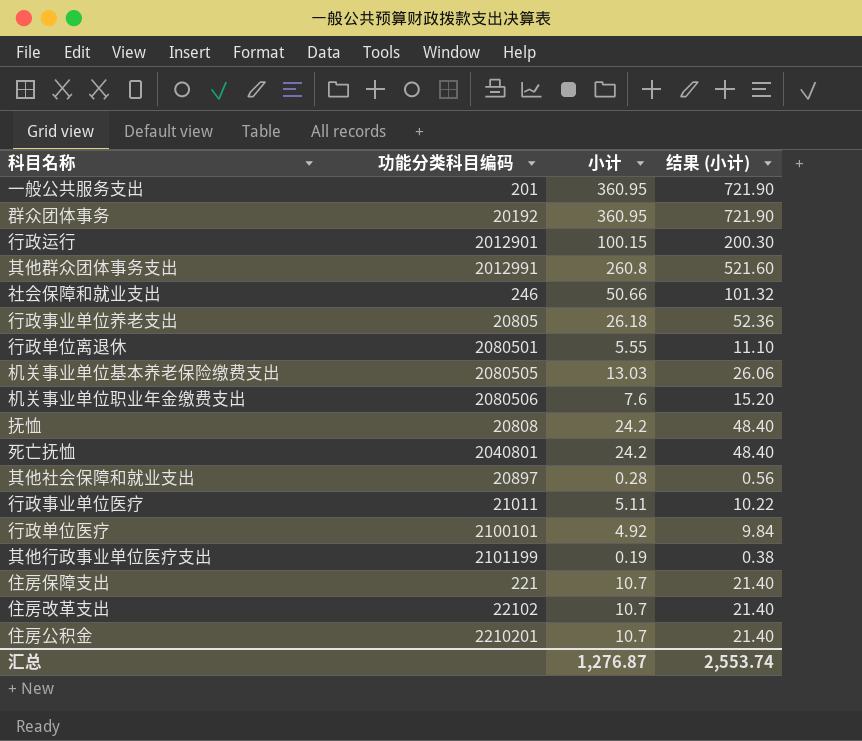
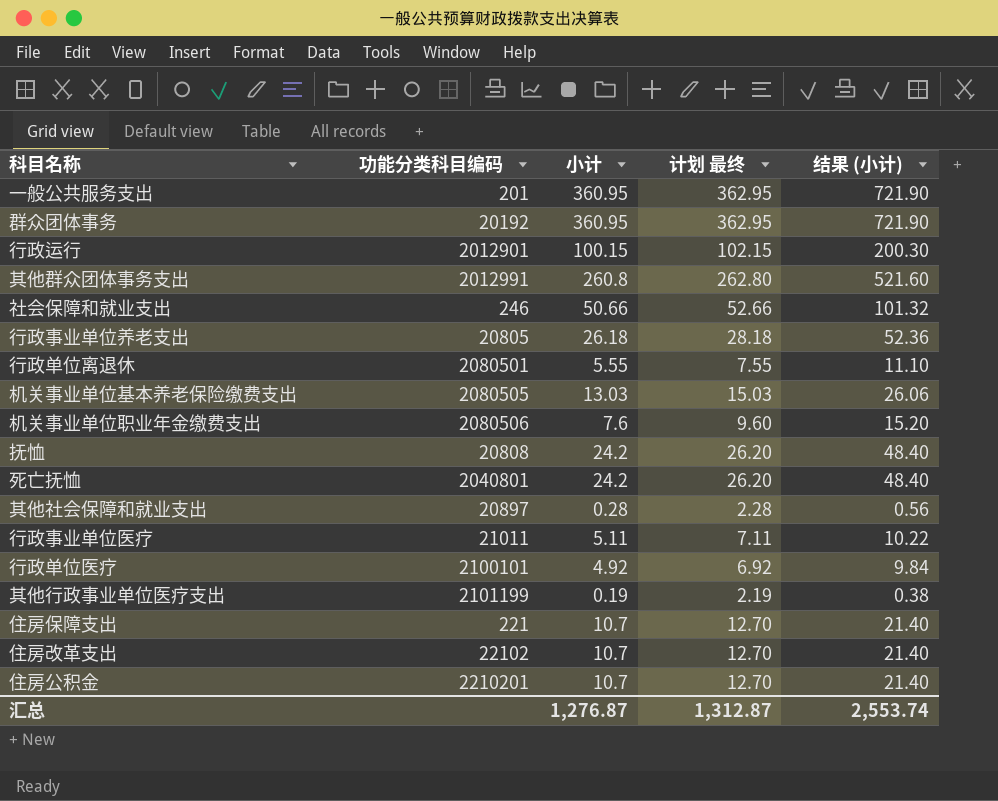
column 计划 最终 | formula: none -> [小计] + 2

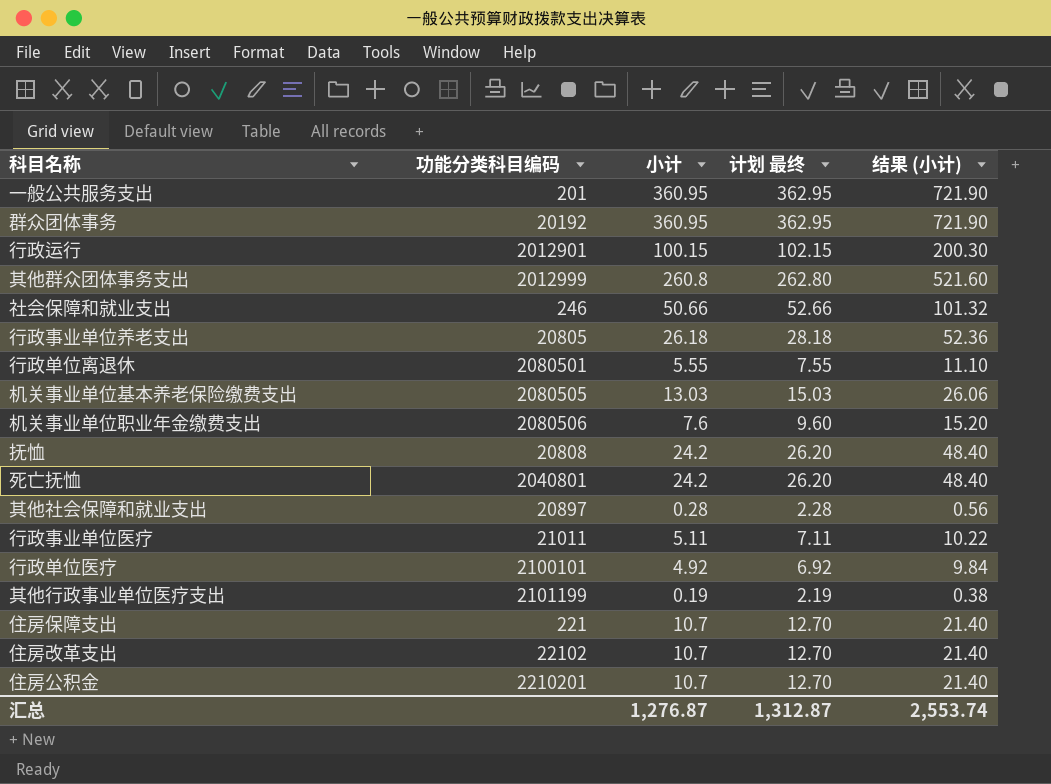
其他群众团体事务支出 | 功能分类科目编码: 2012991 -> 2012999

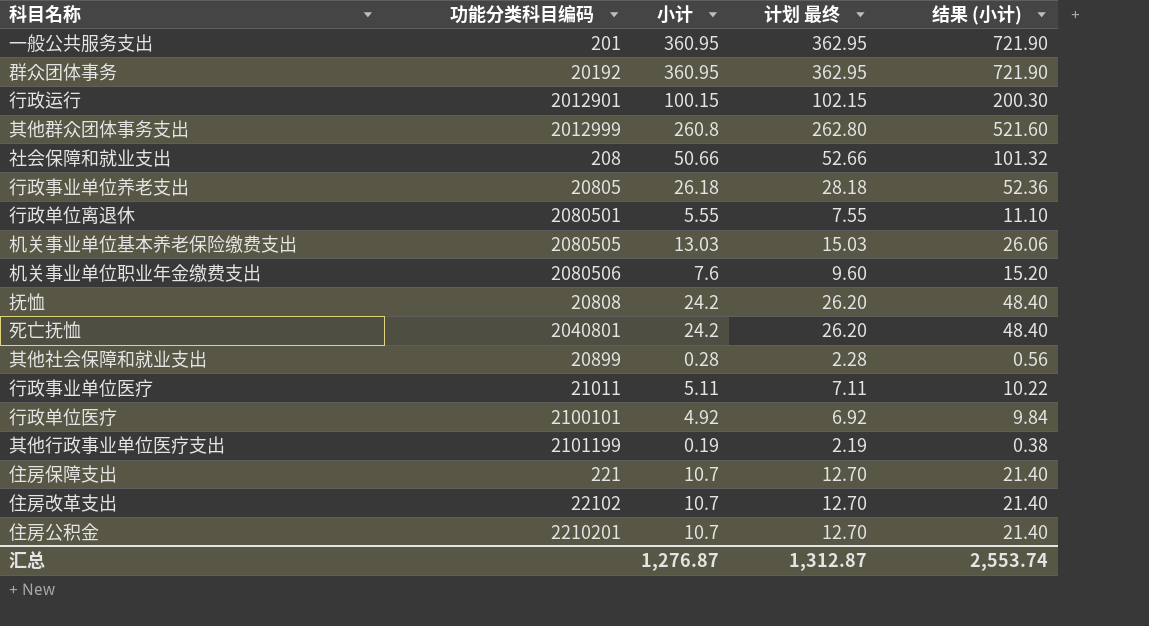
社会保障和就业支出 | 功能分类科目编码: 246 -> 208
其他社会保障和就业支出 | 功能分类科目编码: 20897 -> 20899

